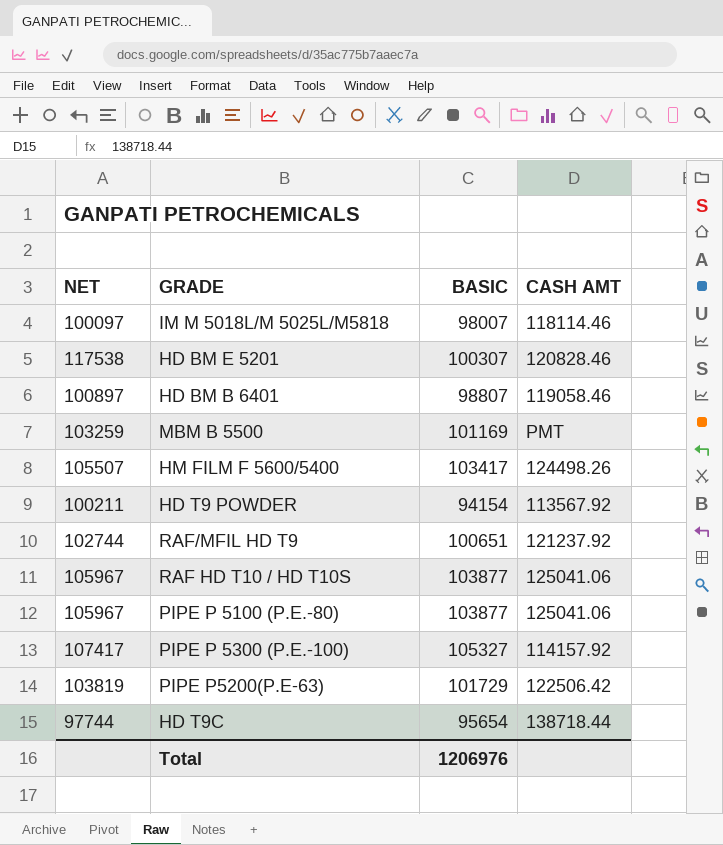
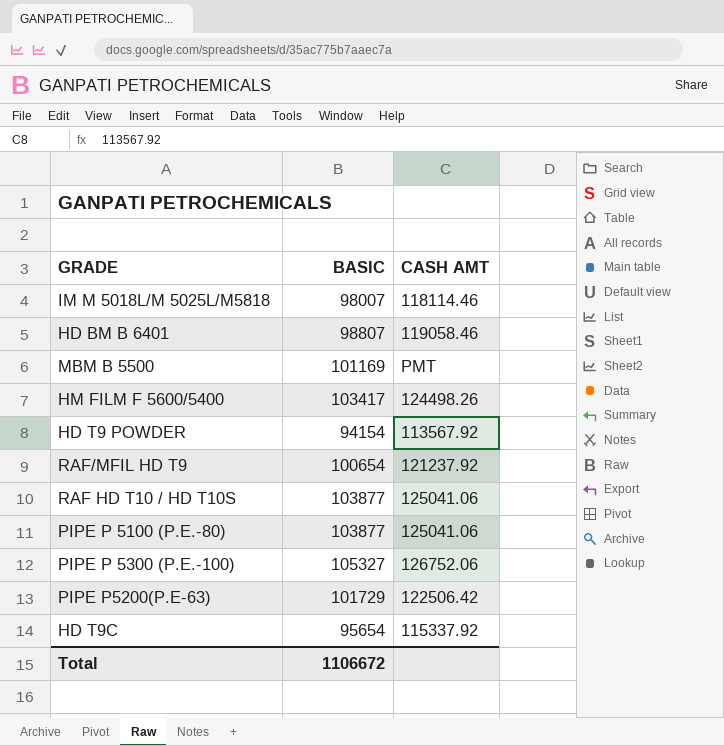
column NET | position: 1 -> none
row HD BM E 5201: 117538 | 100307 | 120828.46 -> none
RAF/MFIL HD T9 | BASIC: 100651 -> 100654
PIPE P 5300 (P.E.-100) | CASH AMT: 114157.92 -> 126752.06
HD T9C | CASH AMT: 138718.44 -> 115337.92
Total | BASIC: 1206976 -> 1106672

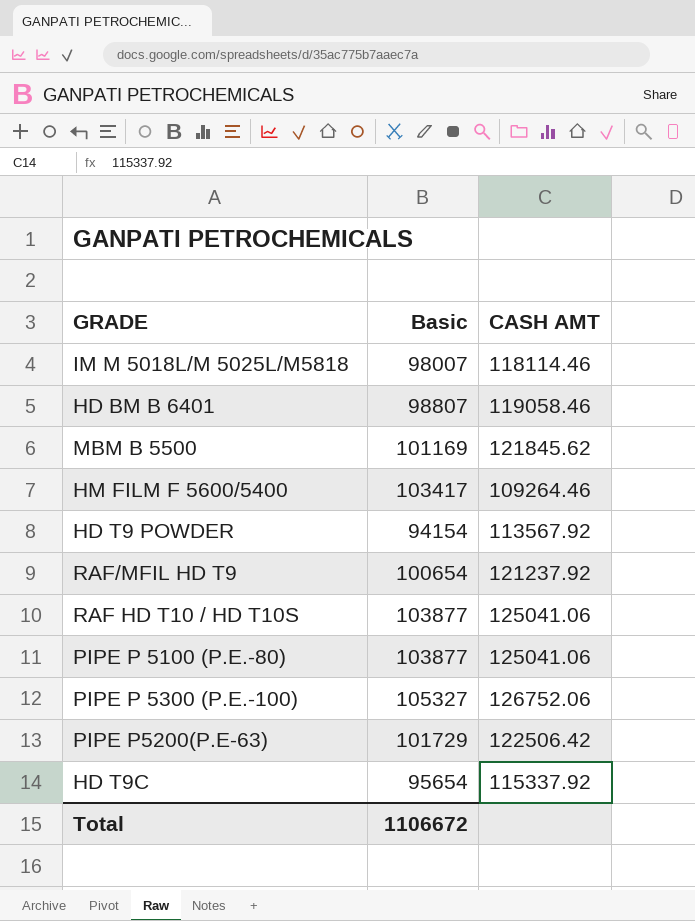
column name: BASIC -> Basic
MBM B 5500 | CASH AMT: PMT -> 121845.62
HM FILM F 5600/5400 | CASH AMT: 124498.26 -> 109264.46

